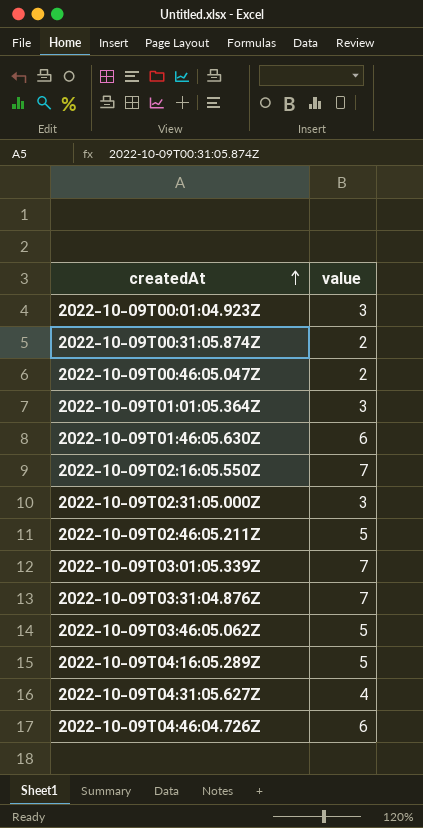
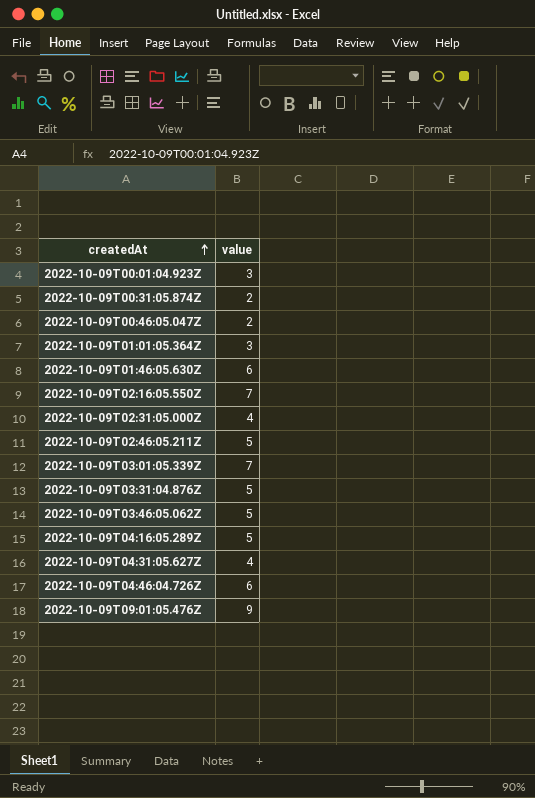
2022-10-09T02:31:05.000Z | value: 3 -> 4
2022-10-09T03:31:04.876Z | value: 7 -> 5
row 2022-10-09T09:01:05.476Z: none -> 9

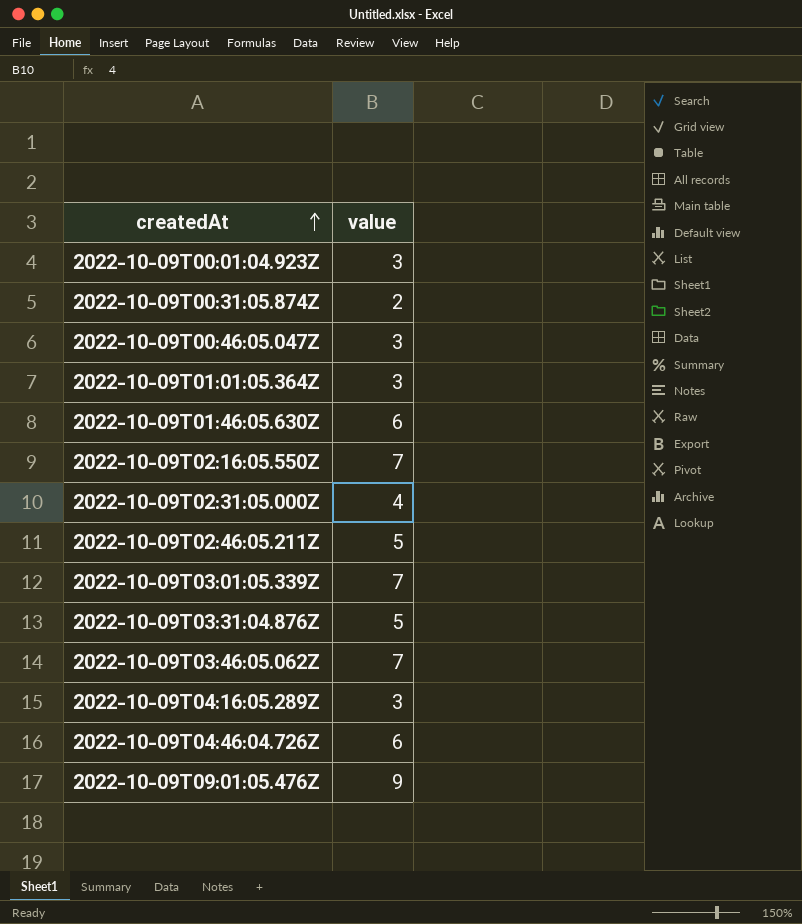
row 2022-10-09T04:31:05.627Z: 4 -> none
2022-10-09T00:46:05.047Z | value: 2 -> 3
2022-10-09T03:46:05.062Z | value: 5 -> 7
2022-10-09T04:16:05.289Z | value: 5 -> 3

